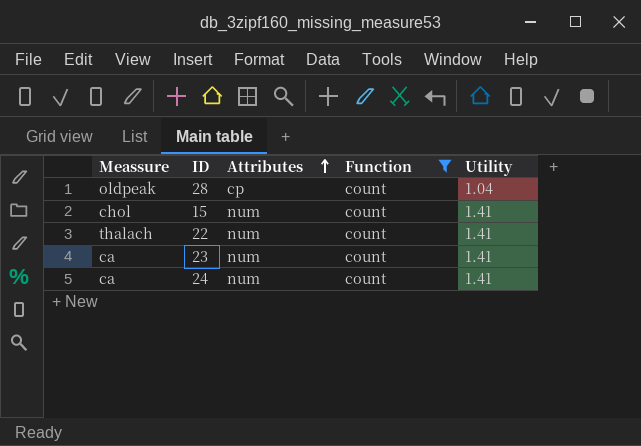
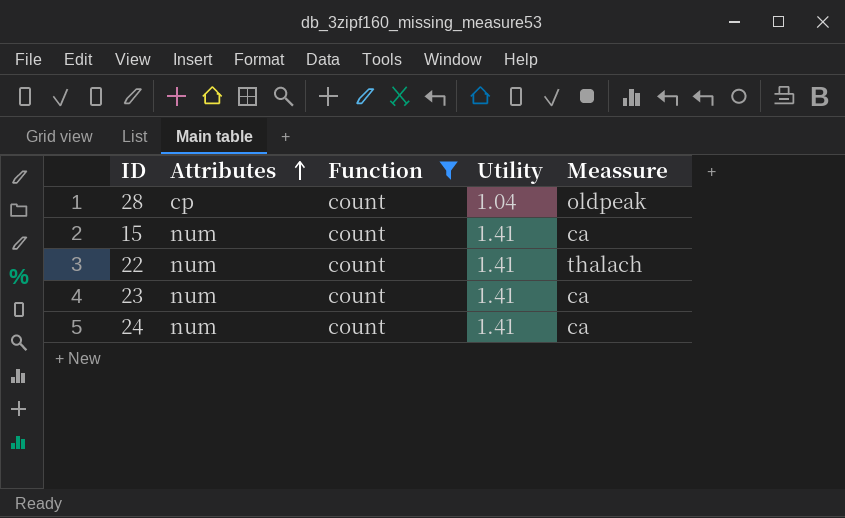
column Meassure | position: 1 -> 5
15 | Meassure: chol -> ca

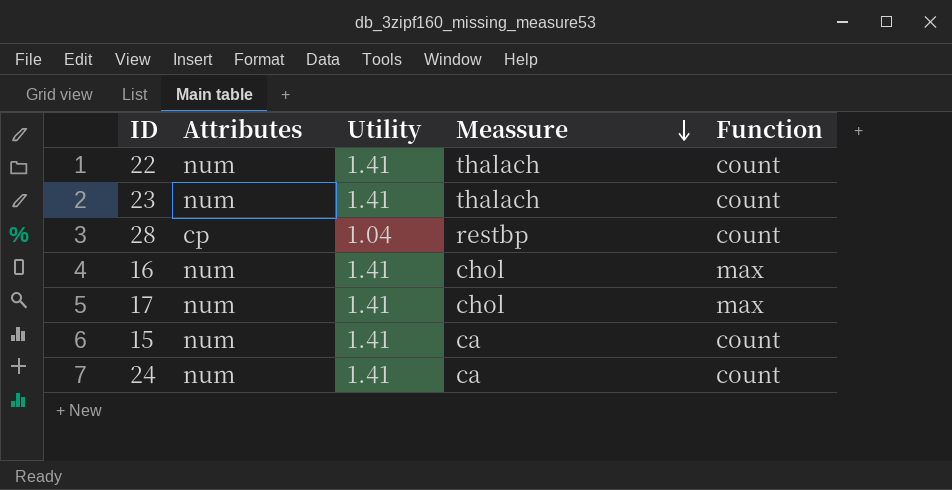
filter: Function = count -> none
row order: Attributes ascending -> Meassure descending
column Function | position: 3 -> 5
23 | Meassure: ca -> thalach
28 | Meassure: oldpeak -> restbp

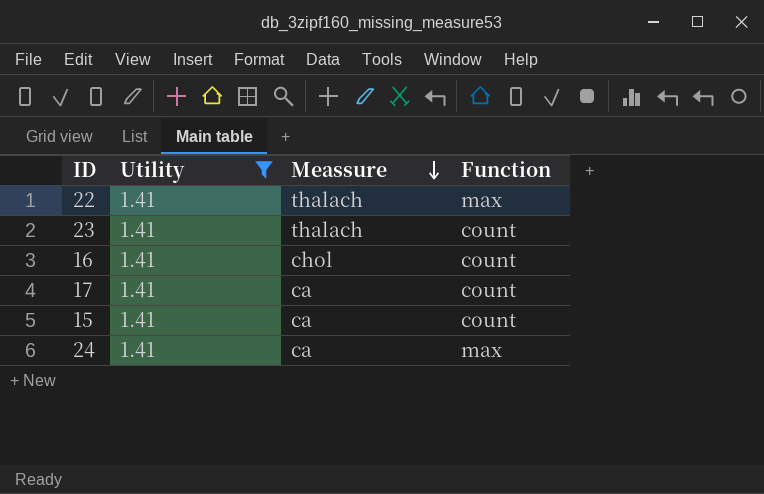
filter: none -> Utility = 1.41
column Attributes | position: 2 -> none
22 | Function: count -> max
16 | Function: max -> count
17 | Meassure: chol -> ca
17 | Function: max -> count
24 | Function: count -> max

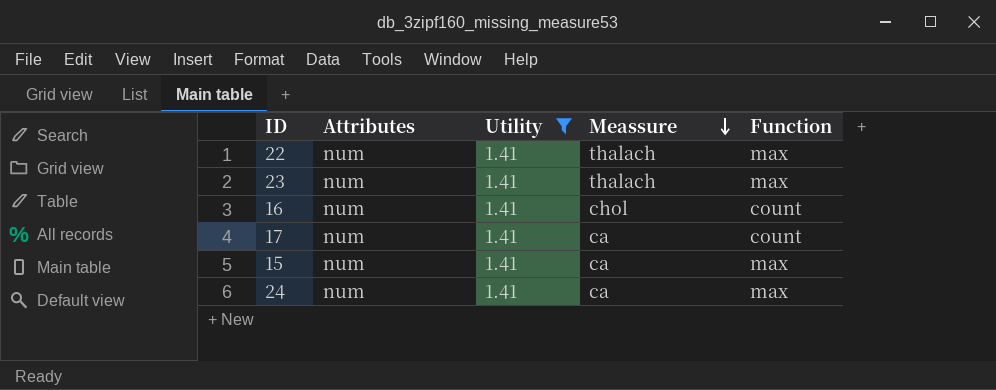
column Attributes | position: none -> 2
23 | Function: count -> max
15 | Function: count -> max

